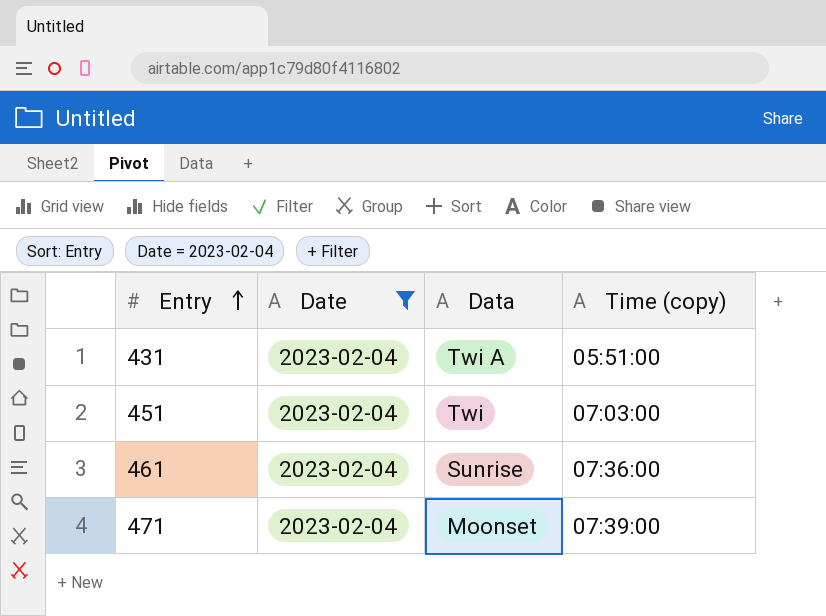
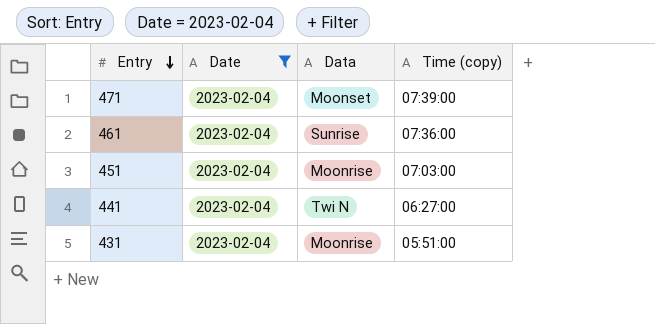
row order: Entry ascending -> Entry descending
451 | Data: Twi -> Moonrise
row 441: none -> 2023-02-04 | Twi N | 06:27:00
431 | Data: Twi A -> Moonrise

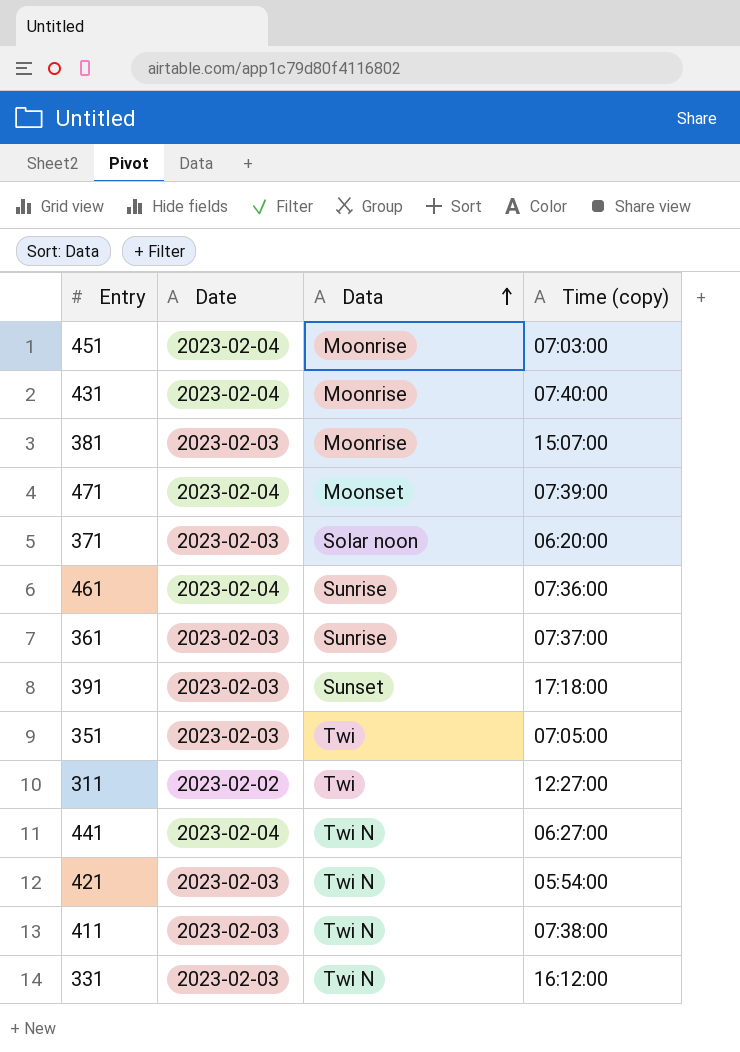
filter: Date = 2023-02-04 -> none
row order: Entry descending -> Data ascending
431 | Time (copy): 05:51:00 -> 07:40:00

